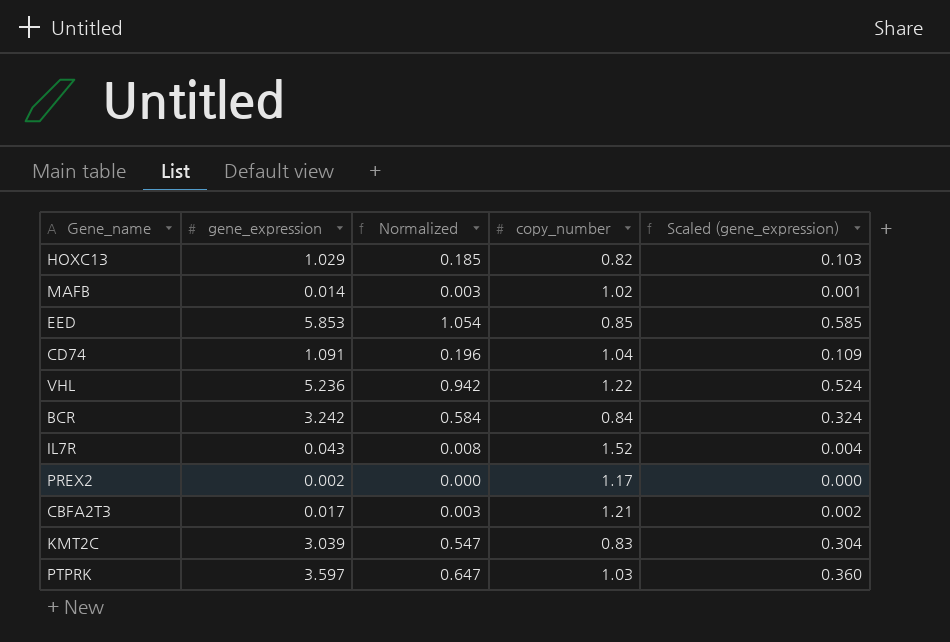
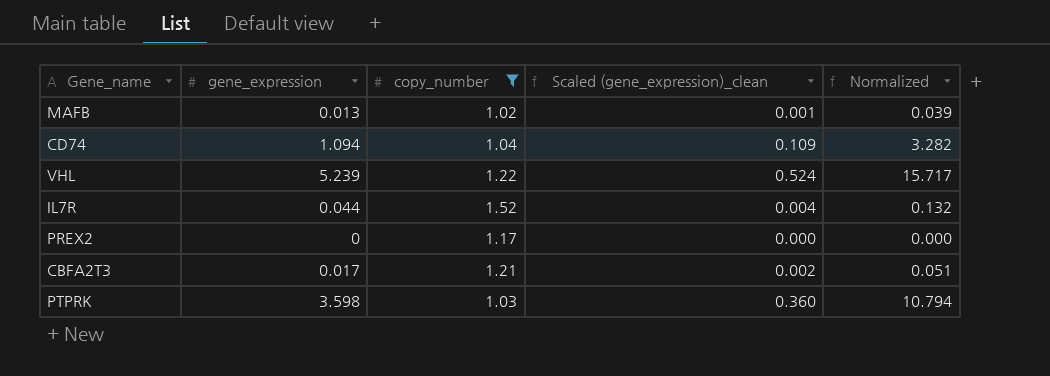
filter: none -> copy_number >= 1.02
column name: Scaled (gene_expression) -> Scaled (gene_expression)_clean
column Normalized | formula: [gene_expression] * 0.18 -> [gene_expression] * 3
column Normalized | position: 3 -> 5
MAFB | gene_expression: 0.014 -> 0.013
CD74 | gene_expression: 1.091 -> 1.094
VHL | gene_expression: 5.236 -> 5.239
IL7R | gene_expression: 0.043 -> 0.044
PREX2 | gene_expression: 0.002 -> 0
PTPRK | gene_expression: 3.597 -> 3.598

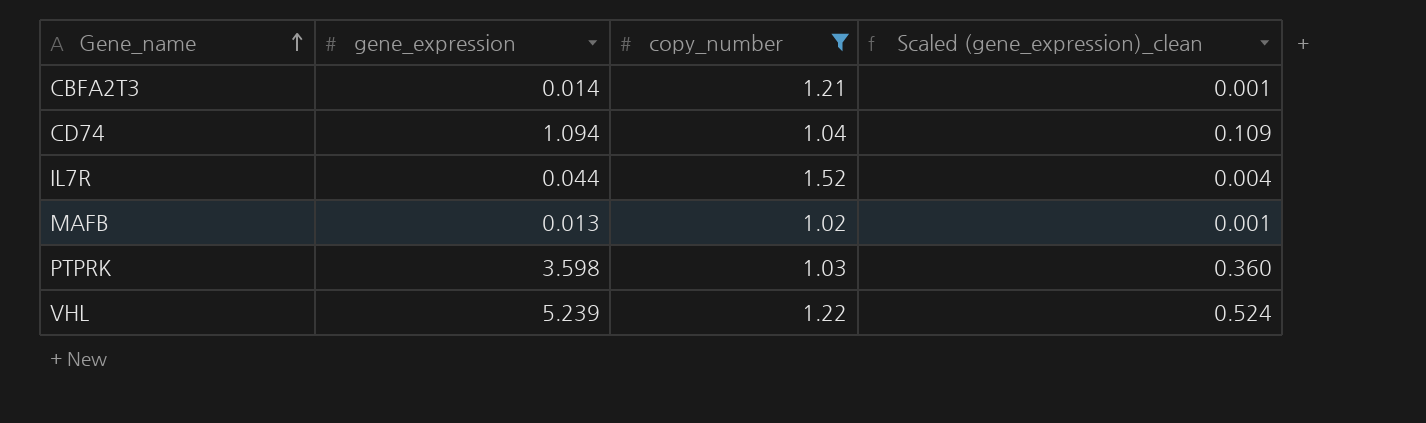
row order: none -> Gene_name ascending
column Normalized | formula: [gene_expression] * 3 -> none
row PREX2: 0 | 1.17 | 0.000 | 0.000 -> none
CBFA2T3 | gene_expression: 0.017 -> 0.014
CBFA2T3 | Scaled (gene_expression)_clean: 0.002 -> 0.001

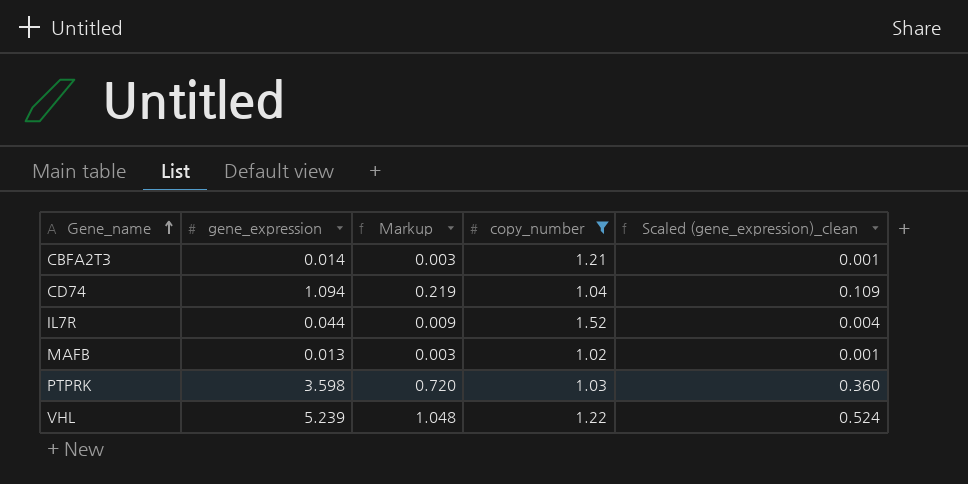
column Markup | formula: none -> [gene_expression] * 0.2

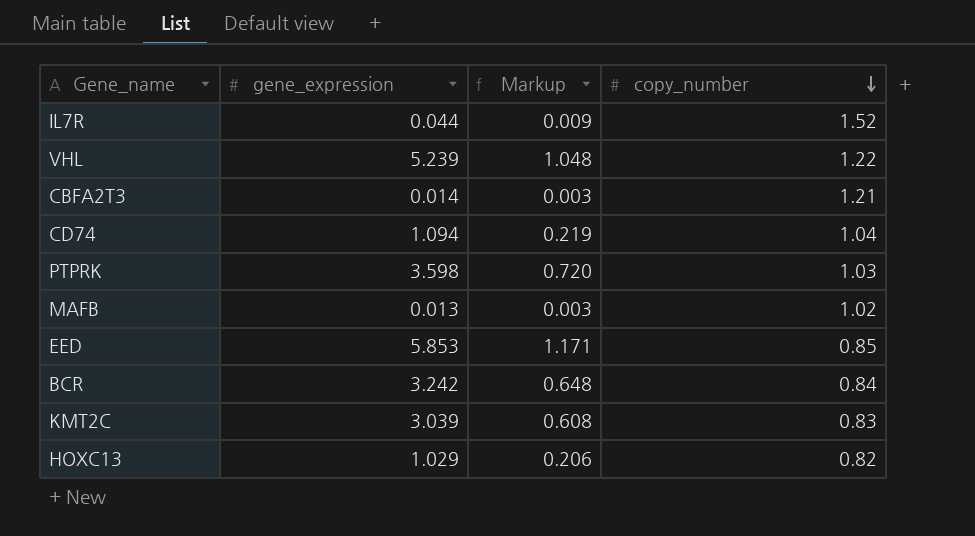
filter: copy_number >= 1.02 -> none
row order: Gene_name ascending -> copy_number descending
column Scaled (gene_expression)_clean | formula: [gene_expression] * 0.1 -> none

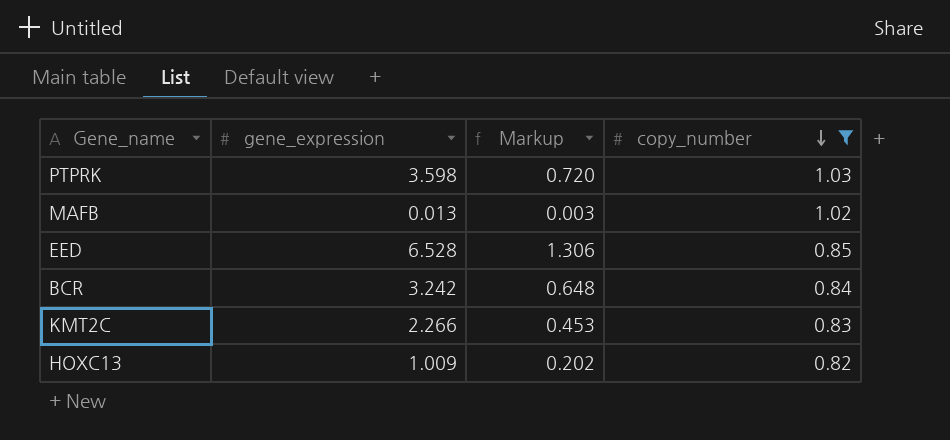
filter: none -> copy_number <= 1.03
EED | gene_expression: 5.853 -> 6.528
EED | Markup: 1.171 -> 1.306
KMT2C | gene_expression: 3.039 -> 2.266
KMT2C | Markup: 0.608 -> 0.453
HOXC13 | gene_expression: 1.029 -> 1.009
HOXC13 | Markup: 0.206 -> 0.202

